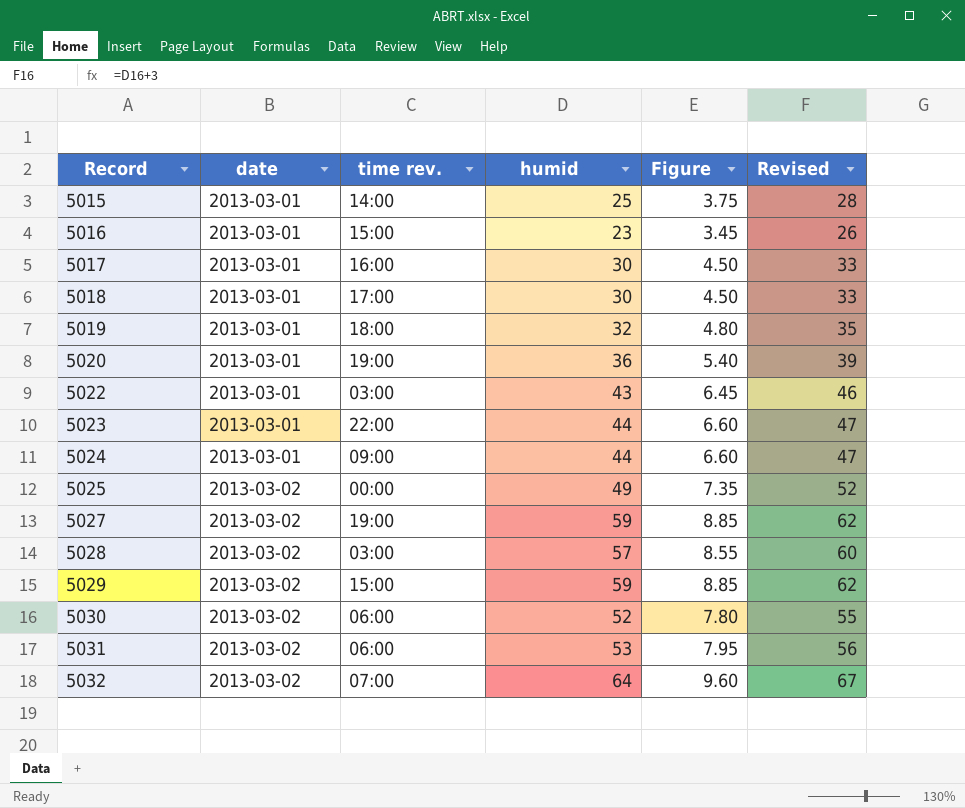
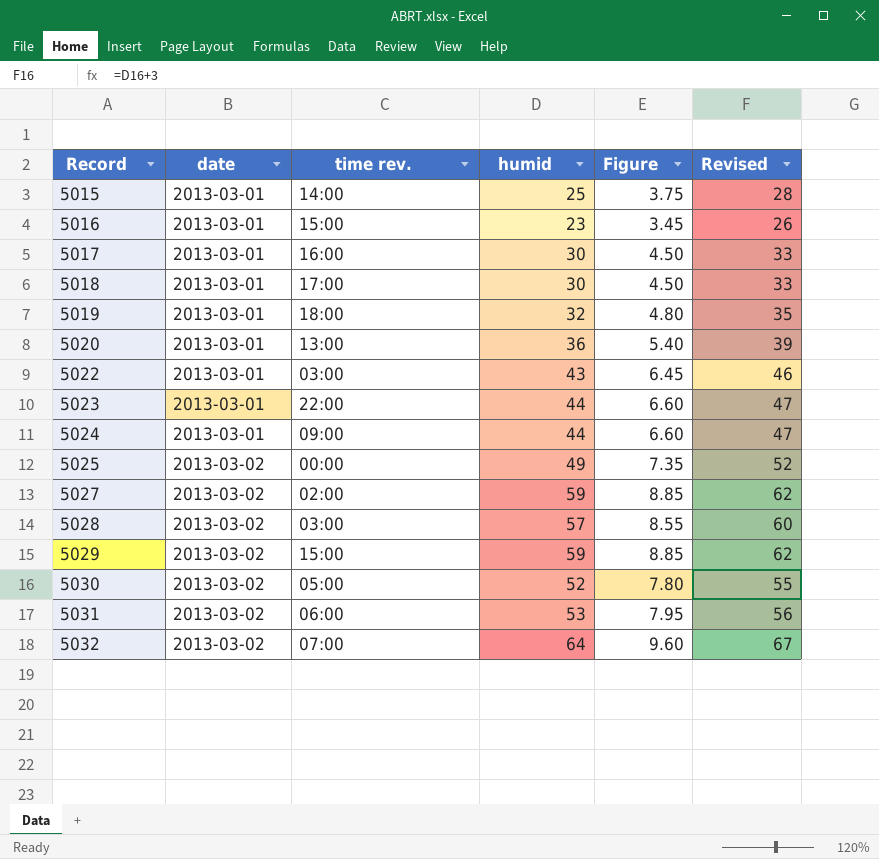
5020 | time rev.: 19:00 -> 13:00
5027 | time rev.: 19:00 -> 02:00
5030 | time rev.: 06:00 -> 05:00

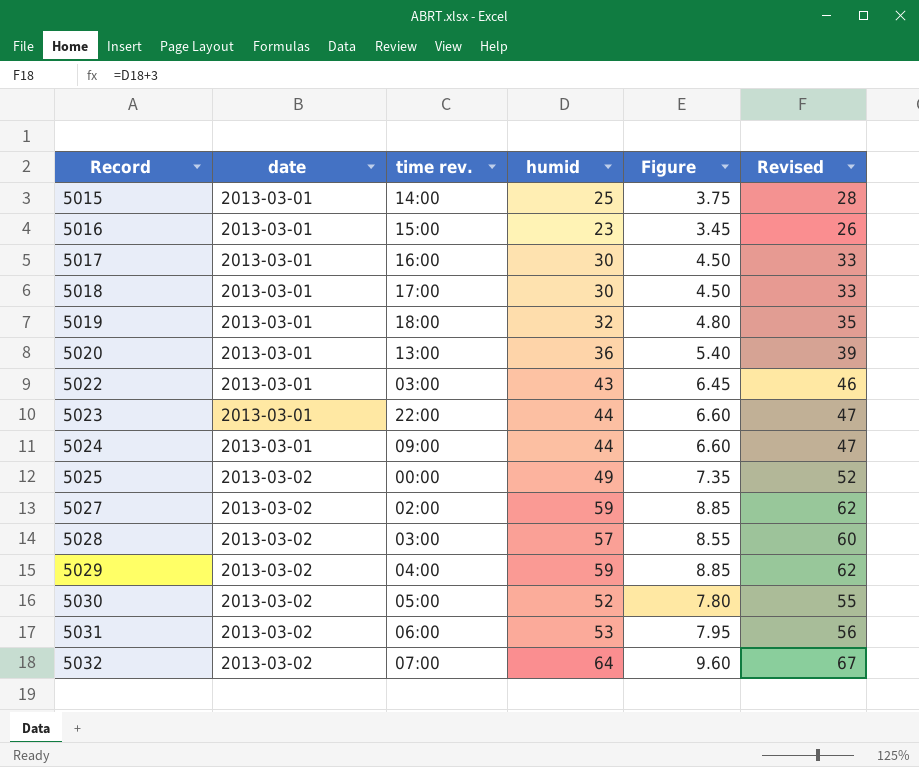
5029 | time rev.: 15:00 -> 04:00

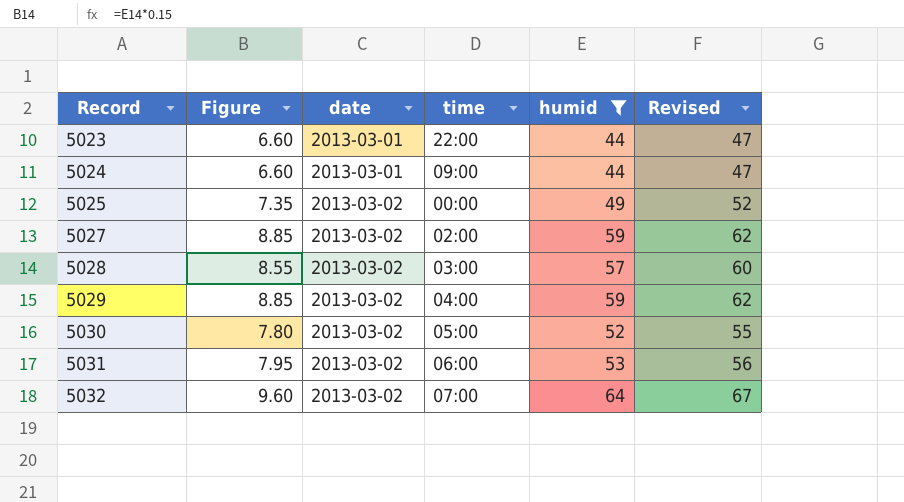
filter: none -> humid >= 44
column Figure | position: 5 -> 2
column name: time rev. -> time

